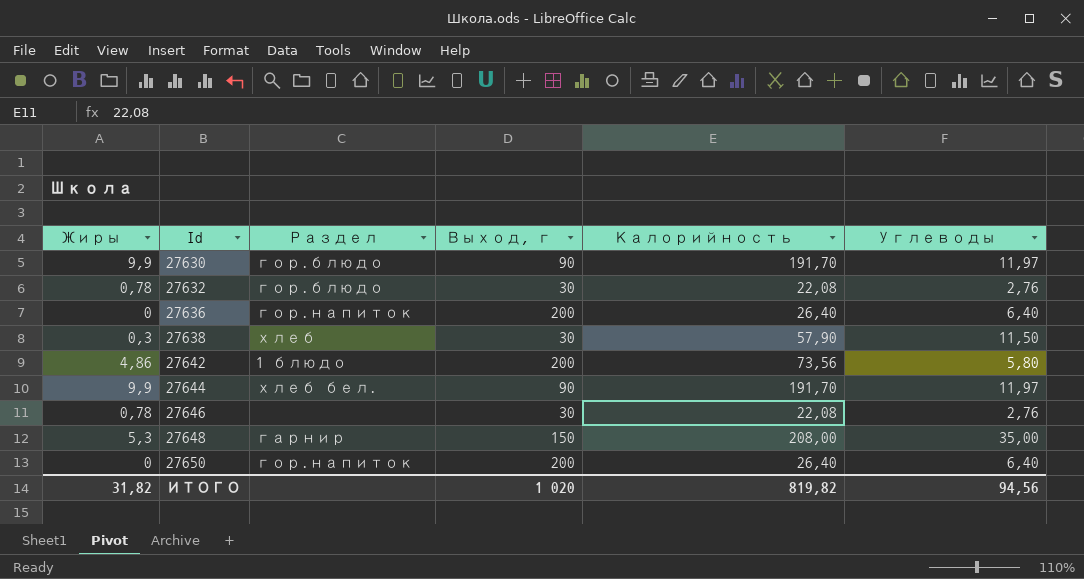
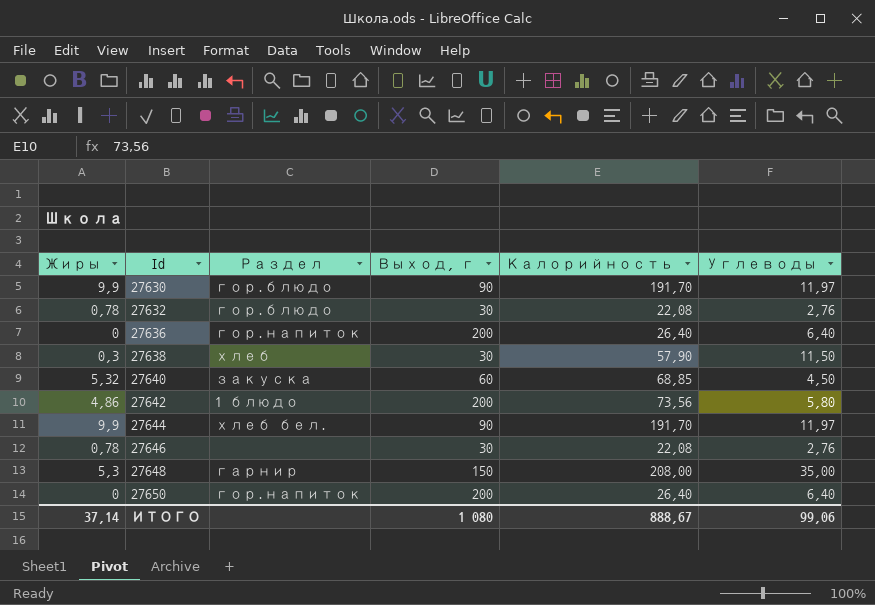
row 27640: none -> 5,32 | закуска | 60 | 68,85 | 4,50
ИТОГО | Жиры: 31,82 -> 37,14
ИТОГО | Выход, г: 1 020 -> 1 080
ИТОГО | Калорийность: 819,82 -> 888,67
ИТОГО | Углеводы: 94,56 -> 99,06

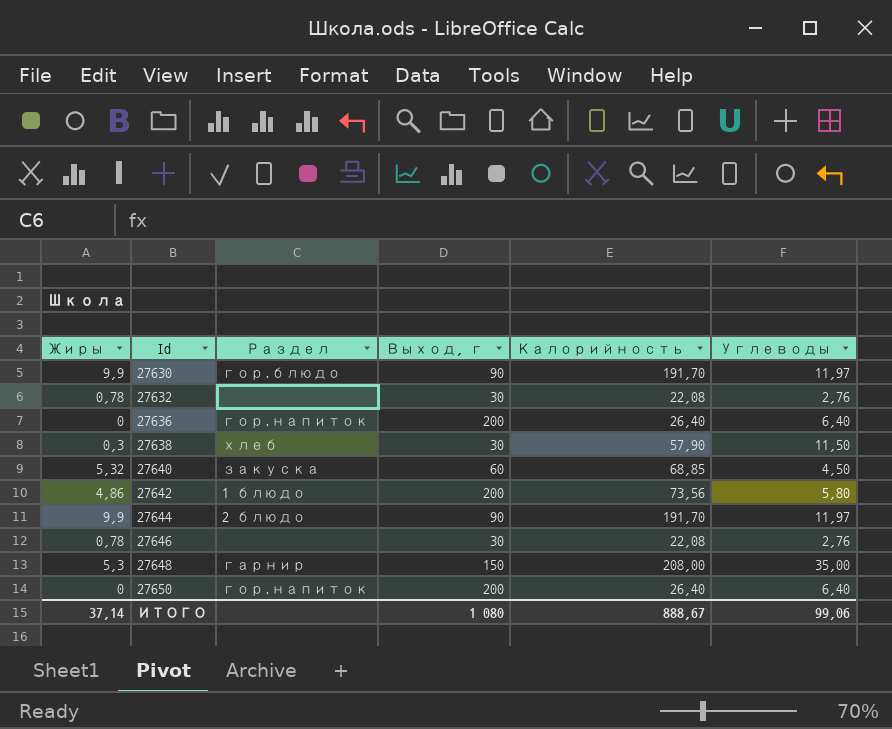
27632 | Раздел: гор.блюдо -> none
27644 | Раздел: хлеб бел. -> 2 блюдо

